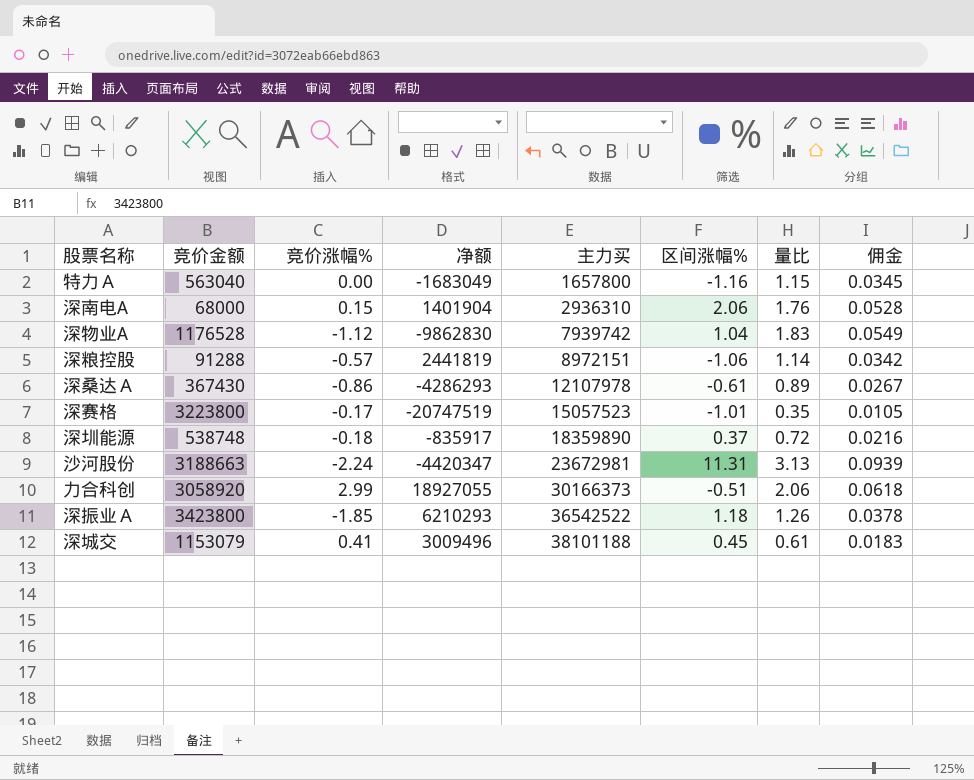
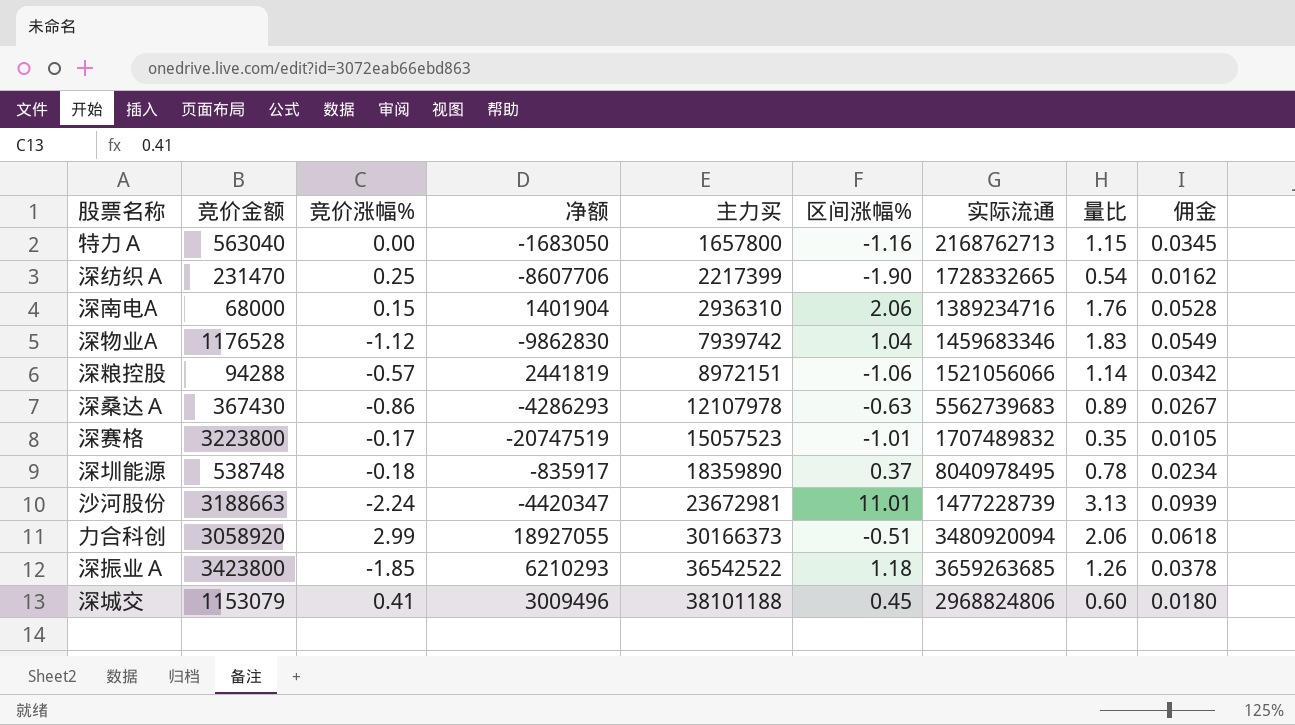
column 实际流通 | position: none -> 7
特力Ａ | 净额: -1683049 -> -1683050
row 深纺织Ａ: none -> 231470 | 0.25 | -8607706 | 2217399 | -1.90 | 1728332665 | 0.54 | 0.0162
深粮控股 | 竞价金额: 91288 -> 94288
深桑达Ａ | 区间涨幅%: -0.61 -> -0.63
深圳能源 | 量比: 0.72 -> 0.78
深圳能源 | 佣金: 0.0216 -> 0.0234
沙河股份 | 区间涨幅%: 11.31 -> 11.01
深城交 | 量比: 0.61 -> 0.60
深城交 | 佣金: 0.0183 -> 0.0180

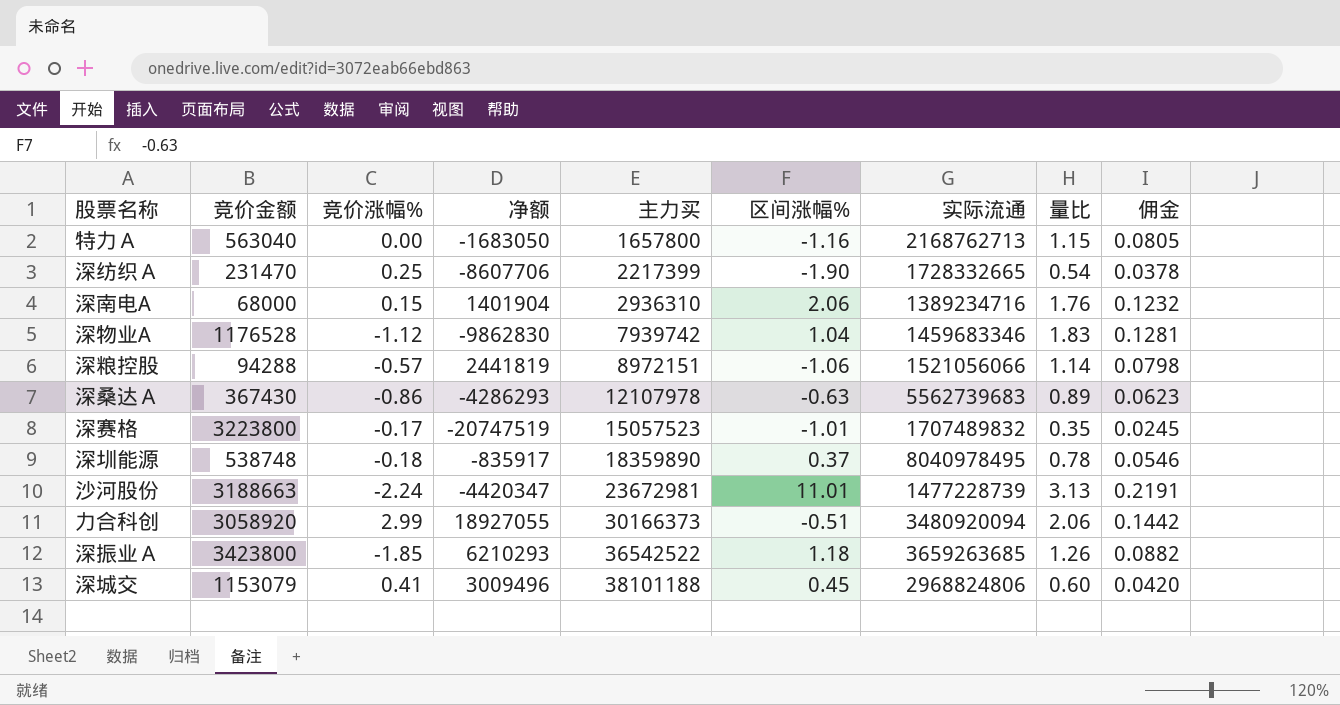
column 佣金 | formula: [量比] * 0.03 -> [量比] * 0.07

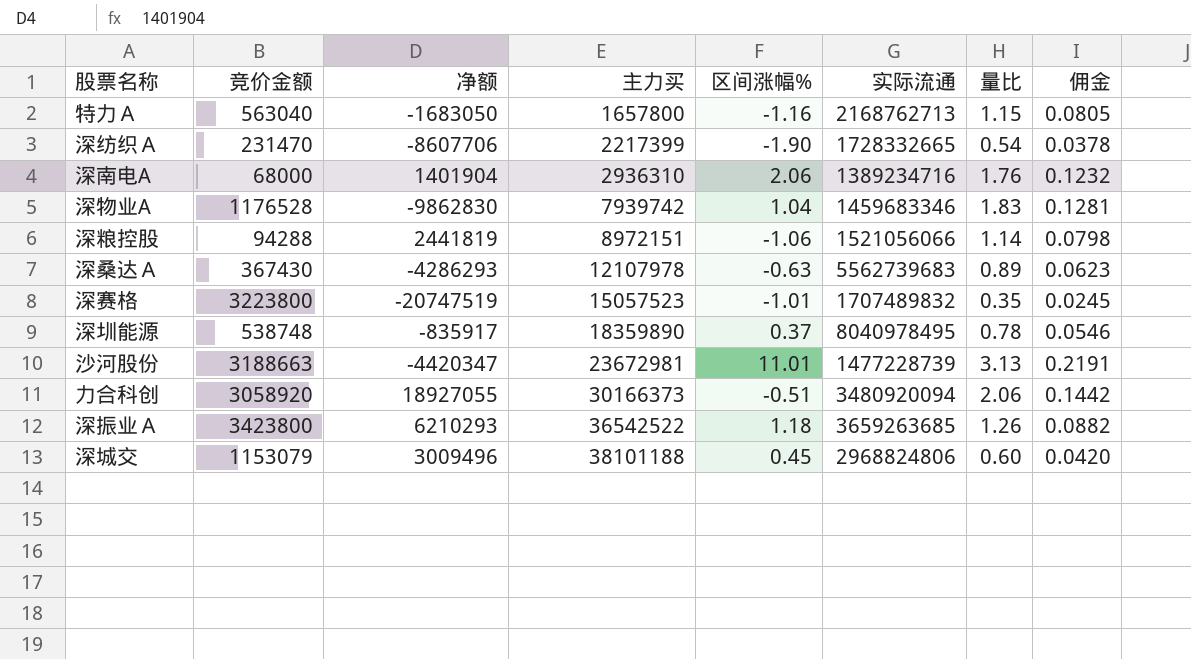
column 竞价涨幅% | position: 3 -> none

